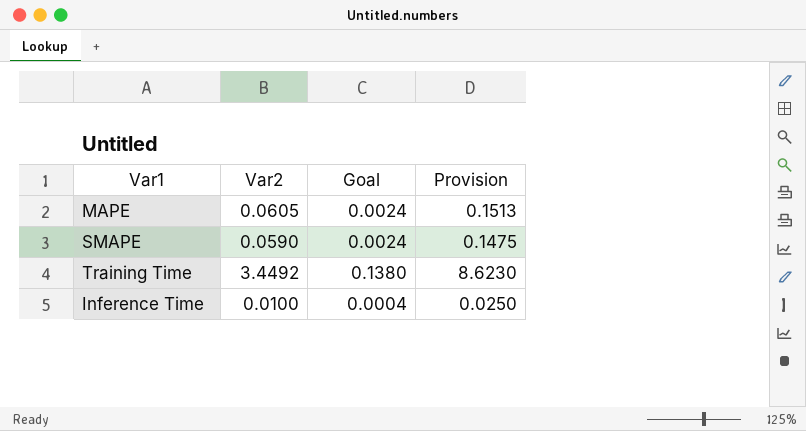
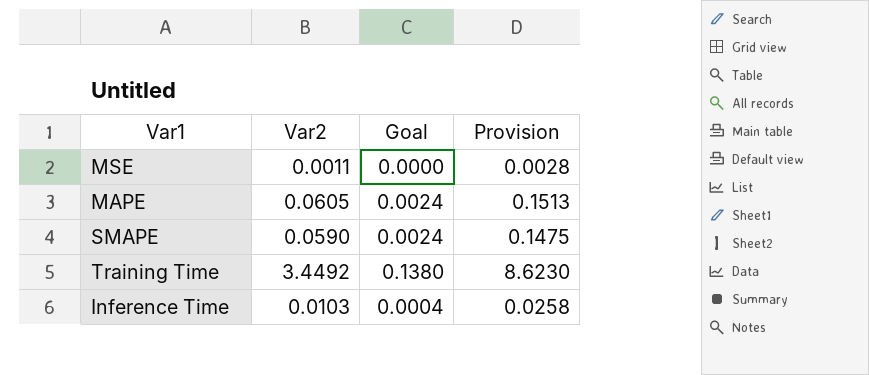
row MSE: none -> 0.0011 | 0.0000 | 0.0028
Inference Time | Var2: 0.0100 -> 0.0103
Inference Time | Provision: 0.0250 -> 0.0258

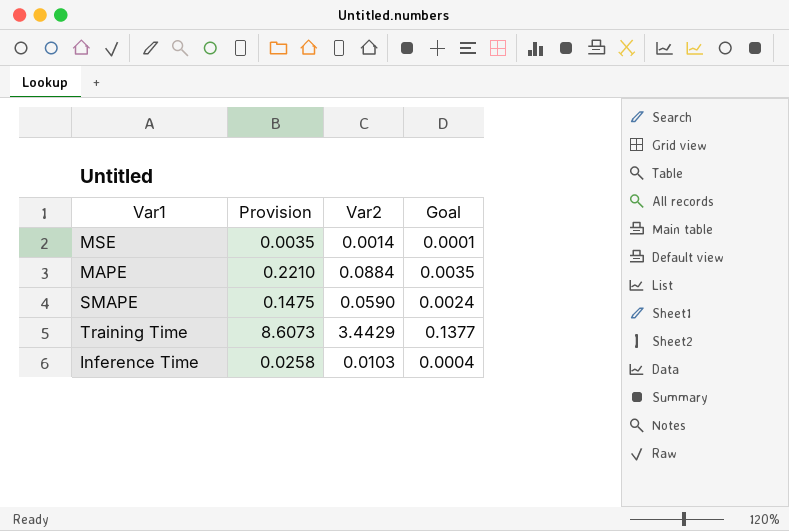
column Provision | position: 4 -> 2
MSE | Provision: 0.0028 -> 0.0035
MSE | Var2: 0.0011 -> 0.0014
MSE | Goal: 0.0000 -> 0.0001
MAPE | Provision: 0.1513 -> 0.2210
MAPE | Var2: 0.0605 -> 0.0884
MAPE | Goal: 0.0024 -> 0.0035
Training Time | Provision: 8.6230 -> 8.6073
Training Time | Var2: 3.4492 -> 3.4429
Training Time | Goal: 0.1380 -> 0.1377

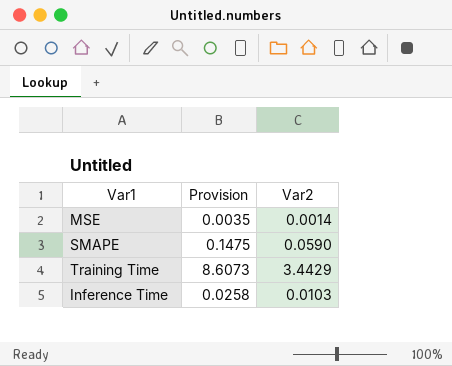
column Goal | formula: [Var2] * 0.04 -> none
row MAPE: 0.2210 | 0.0884 | 0.0035 -> none

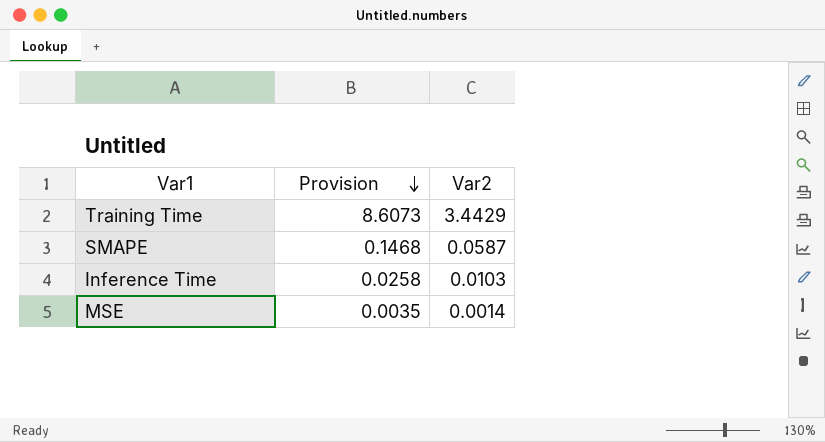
row order: none -> Provision descending
SMAPE | Provision: 0.1475 -> 0.1468
SMAPE | Var2: 0.0590 -> 0.0587

